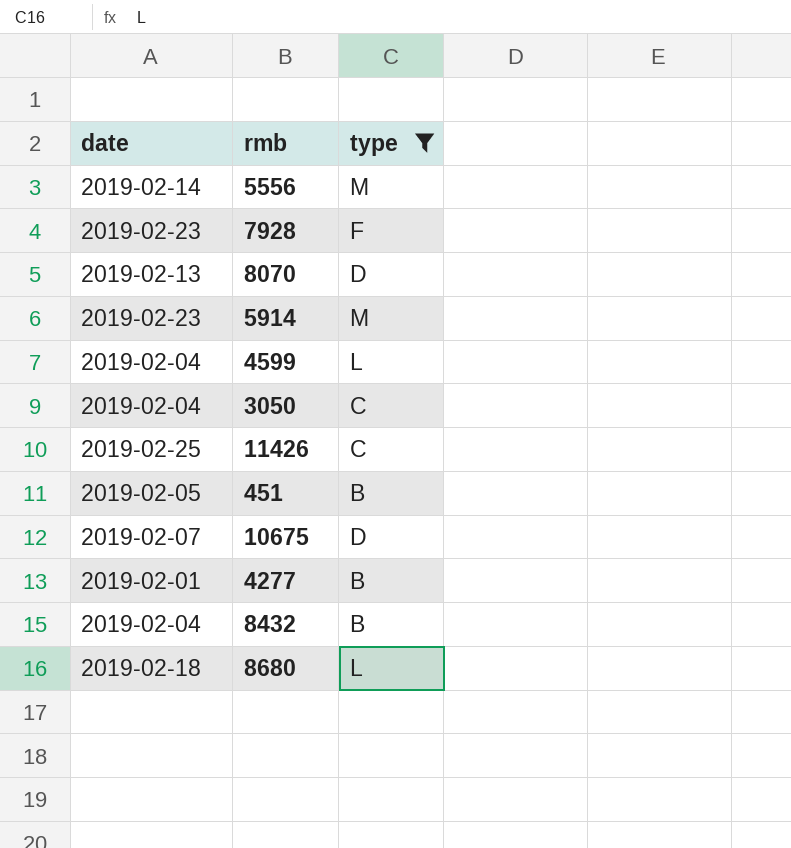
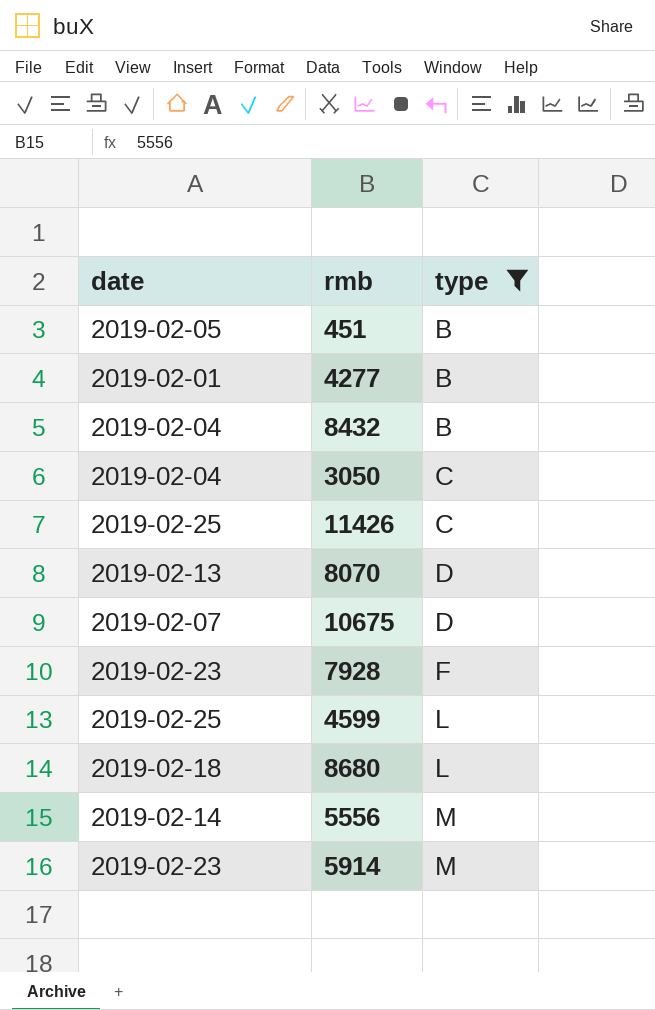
row order: none -> type ascending
4599 | date: 2019-02-04 -> 2019-02-25

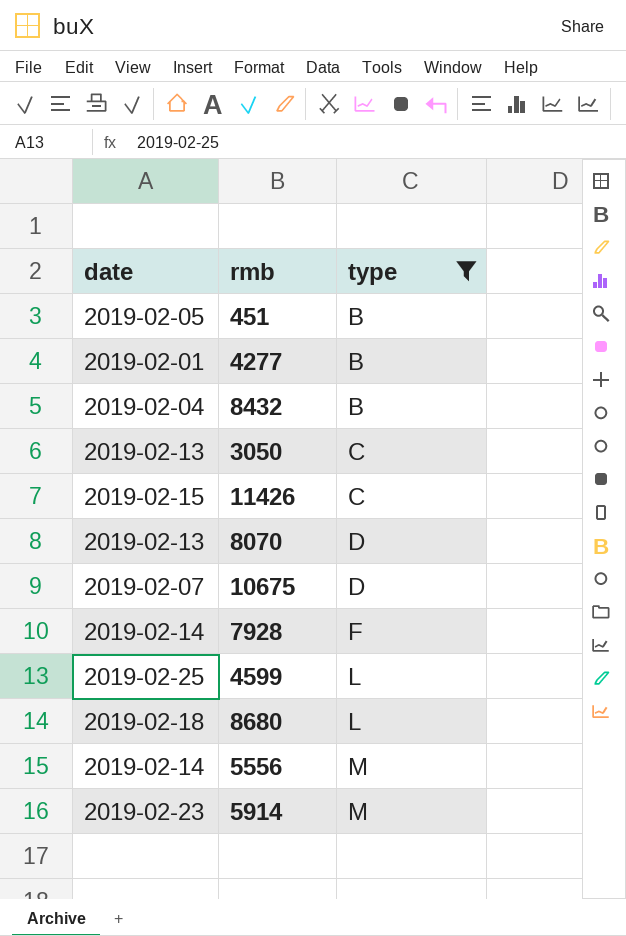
3050 | date: 2019-02-04 -> 2019-02-13
11426 | date: 2019-02-25 -> 2019-02-15
7928 | date: 2019-02-23 -> 2019-02-14

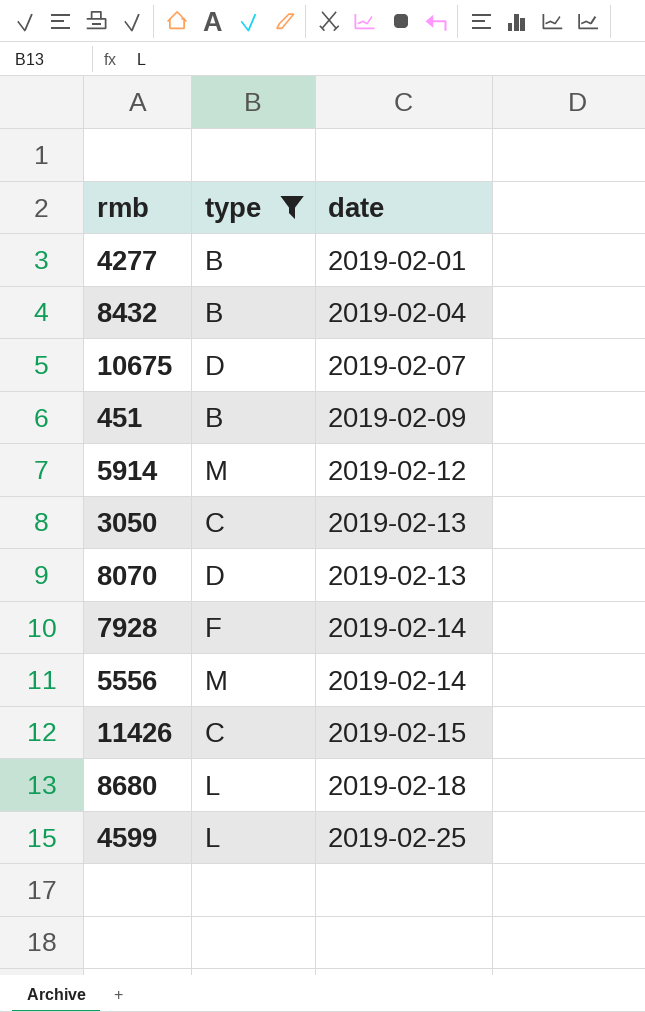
row order: type ascending -> date ascending
column date | position: 1 -> 3
451 | date: 2019-02-05 -> 2019-02-09
5914 | date: 2019-02-23 -> 2019-02-12

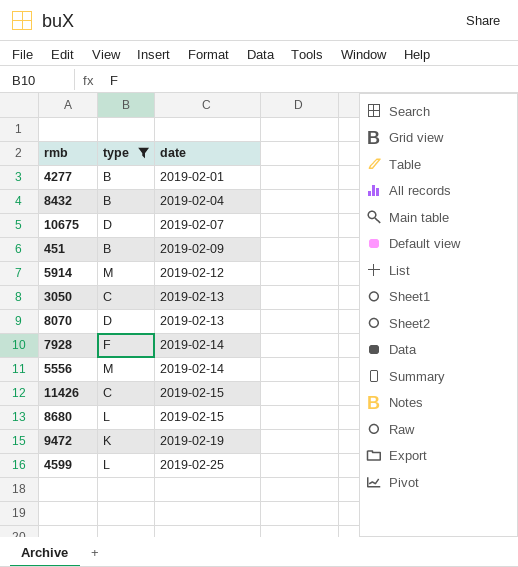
8680 | date: 2019-02-18 -> 2019-02-15
row 9472: none -> K | 2019-02-19

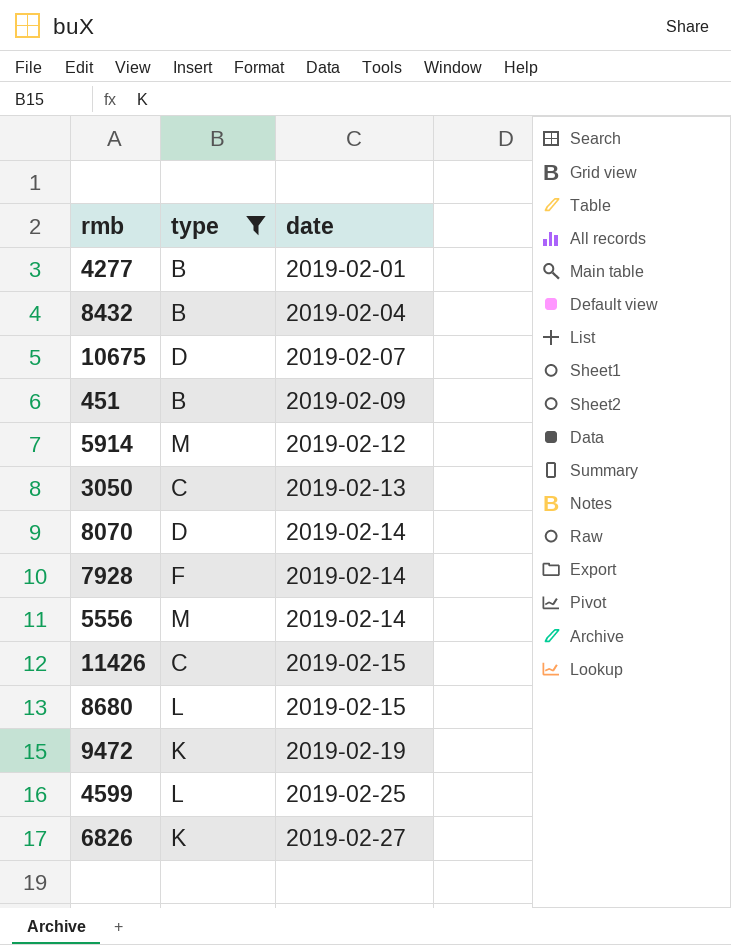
8070 | date: 2019-02-13 -> 2019-02-14
row 6826: none -> K | 2019-02-27

